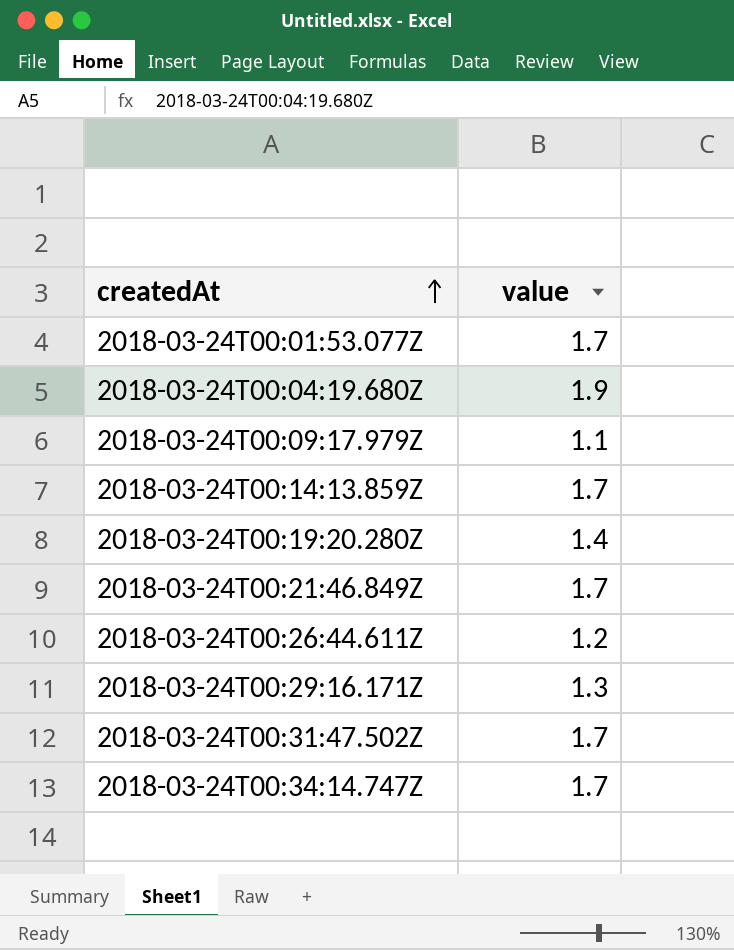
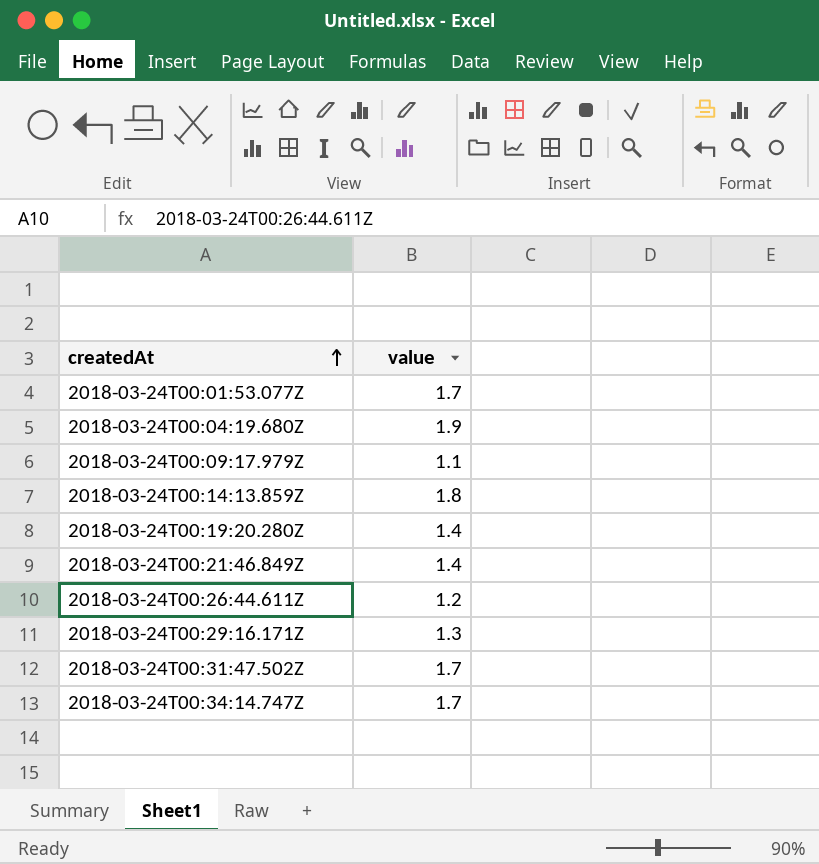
2018-03-24T00:14:13.859Z | value: 1.7 -> 1.8
2018-03-24T00:21:46.849Z | value: 1.7 -> 1.4

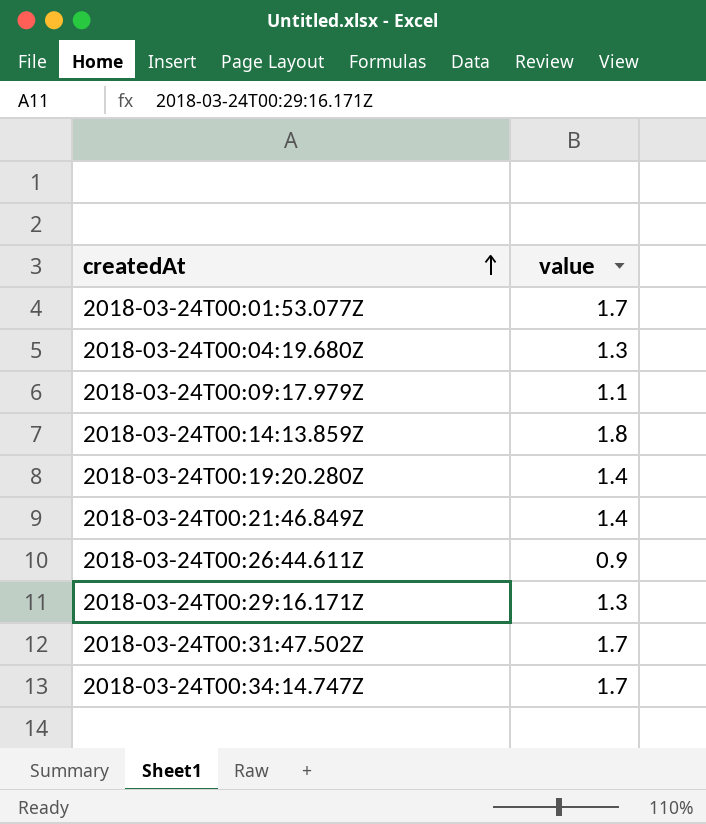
2018-03-24T00:04:19.680Z | value: 1.9 -> 1.3
2018-03-24T00:26:44.611Z | value: 1.2 -> 0.9

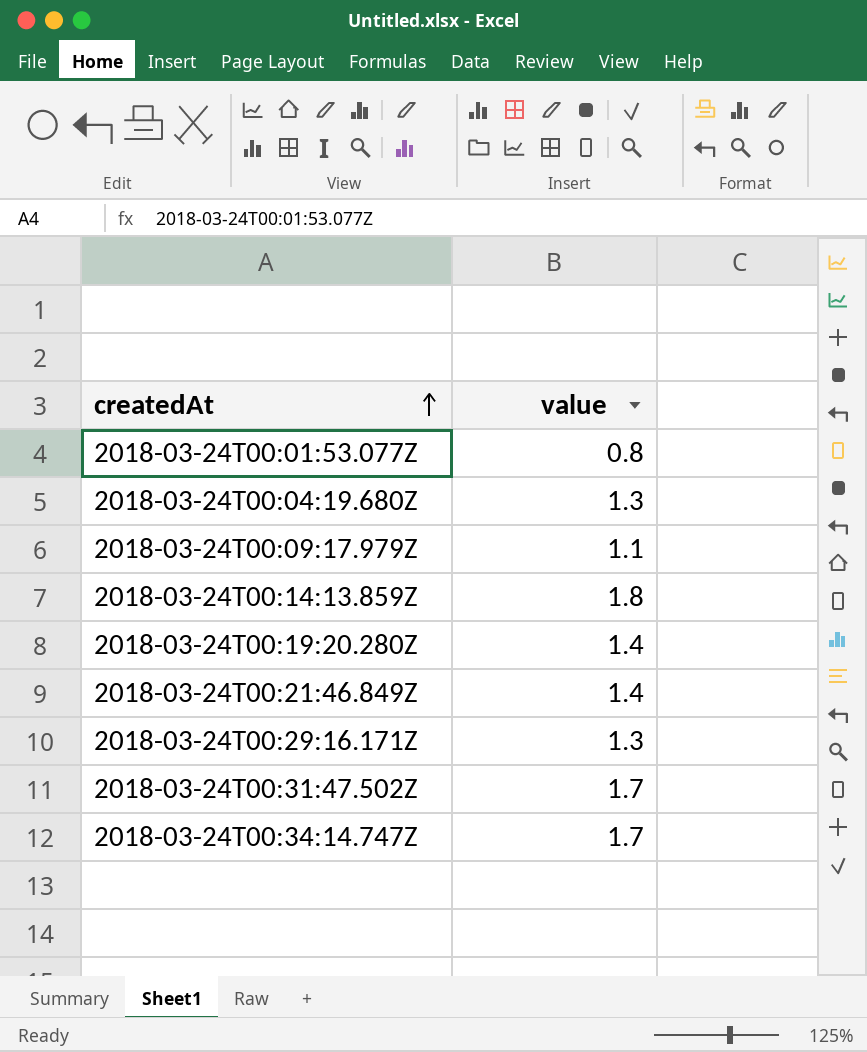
row 2018-03-24T00:26:44.611Z: 0.9 -> none
2018-03-24T00:01:53.077Z | value: 1.7 -> 0.8

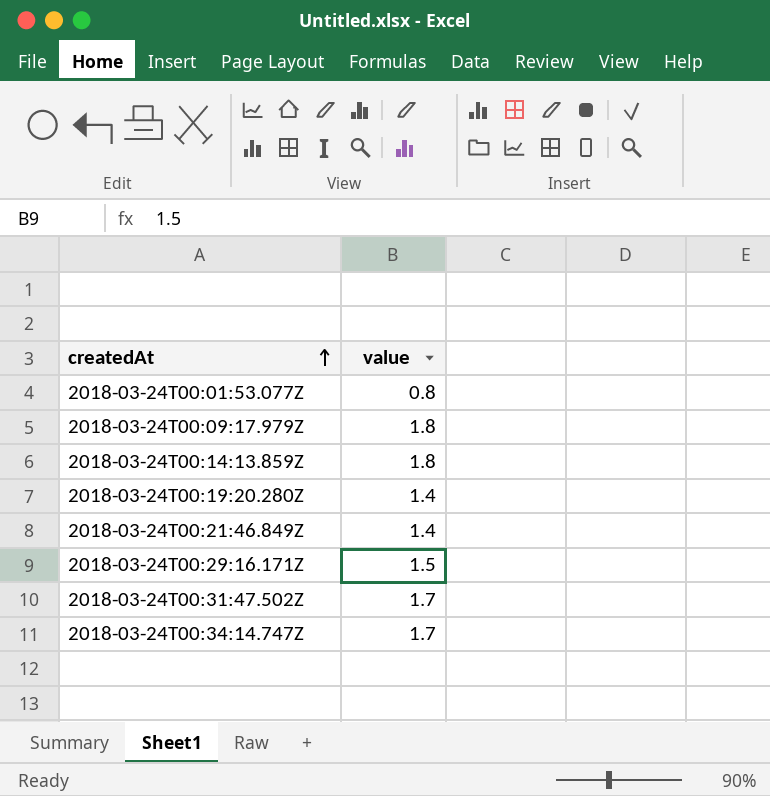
row 2018-03-24T00:04:19.680Z: 1.3 -> none
2018-03-24T00:09:17.979Z | value: 1.1 -> 1.8
2018-03-24T00:29:16.171Z | value: 1.3 -> 1.5

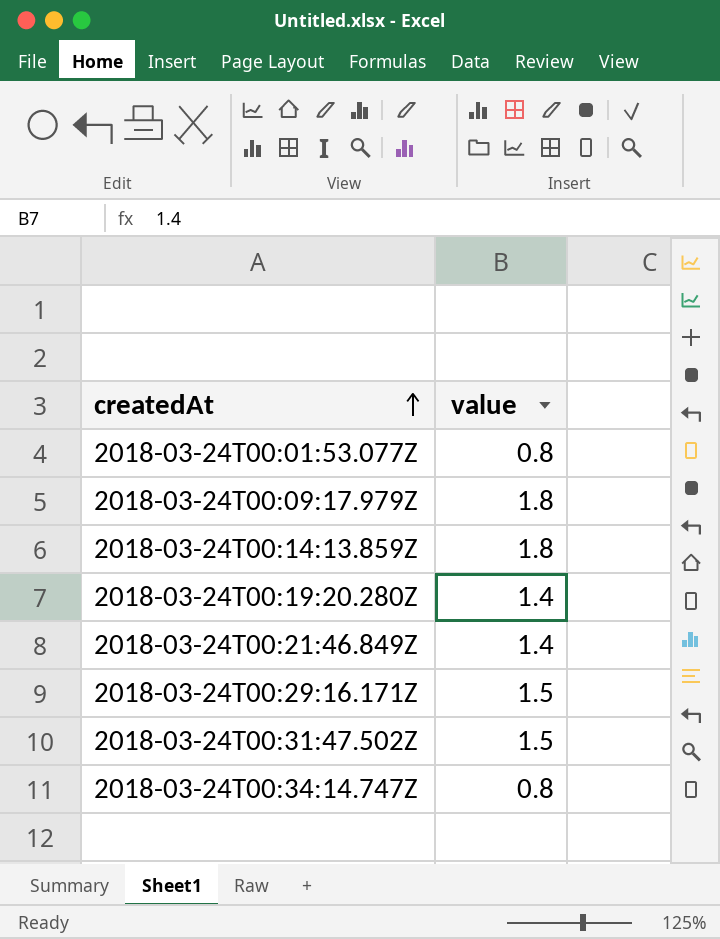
2018-03-24T00:31:47.502Z | value: 1.7 -> 1.5
2018-03-24T00:34:14.747Z | value: 1.7 -> 0.8

